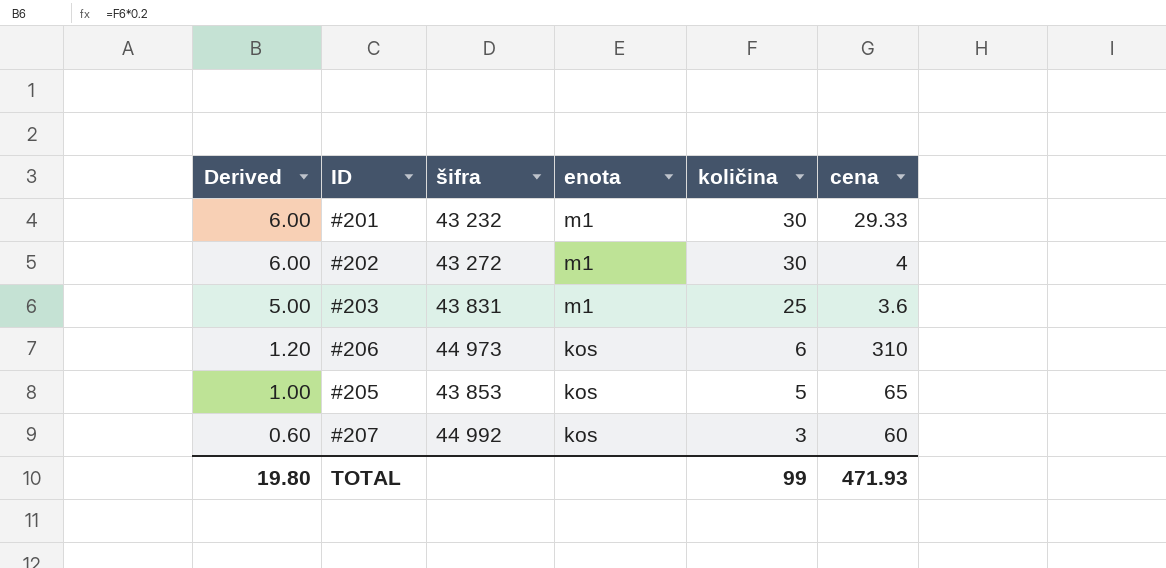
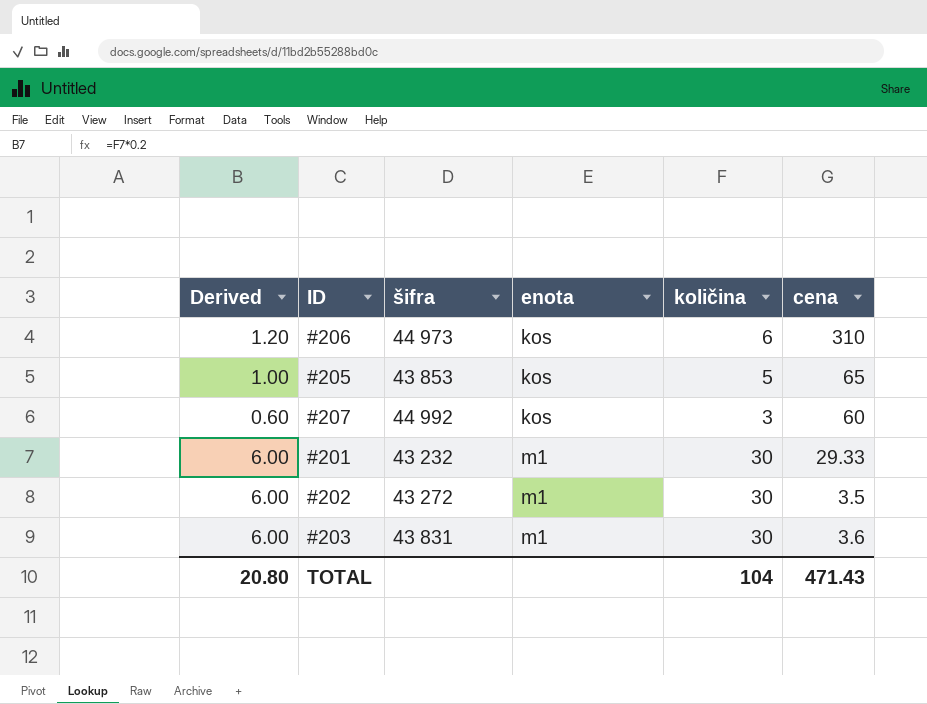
row order: Derived descending -> enota ascending
#202 | cena: 4 -> 3.5
#203 | Derived: 5.00 -> 6.00
#203 | količina: 25 -> 30
TOTAL | Derived: 19.80 -> 20.80
TOTAL | količina: 99 -> 104
TOTAL | cena: 471.93 -> 471.43

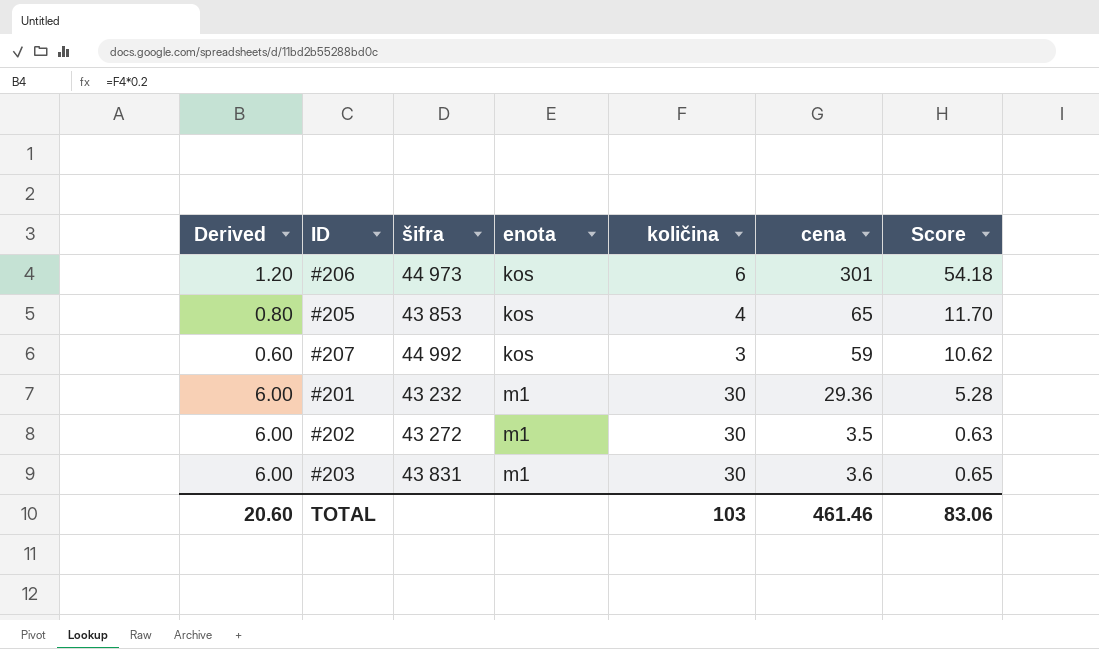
column Score | formula: none -> [cena] * 0.18
#206 | cena: 310 -> 301
#205 | Derived: 1.00 -> 0.80
#205 | količina: 5 -> 4
#207 | cena: 60 -> 59
#201 | cena: 29.33 -> 29.36
TOTAL | Derived: 20.80 -> 20.60
TOTAL | količina: 104 -> 103
TOTAL | cena: 471.43 -> 461.46

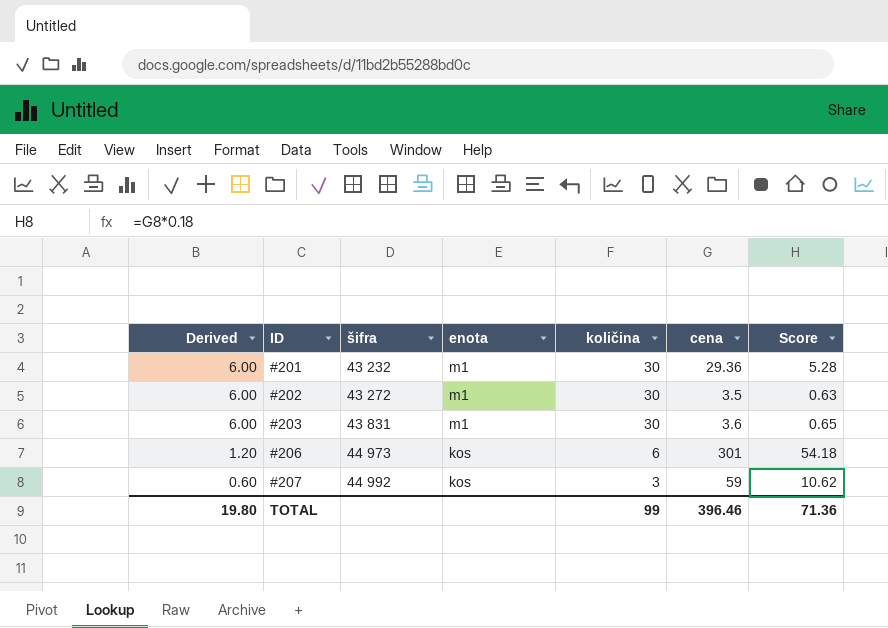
row order: enota ascending -> Derived descending
row #205: 0.80 | 43 853 | kos | 4 | 65 | 11.70 -> none
TOTAL | Derived: 20.60 -> 19.80
TOTAL | količina: 103 -> 99
TOTAL | cena: 461.46 -> 396.46
TOTAL | Score: 83.06 -> 71.36

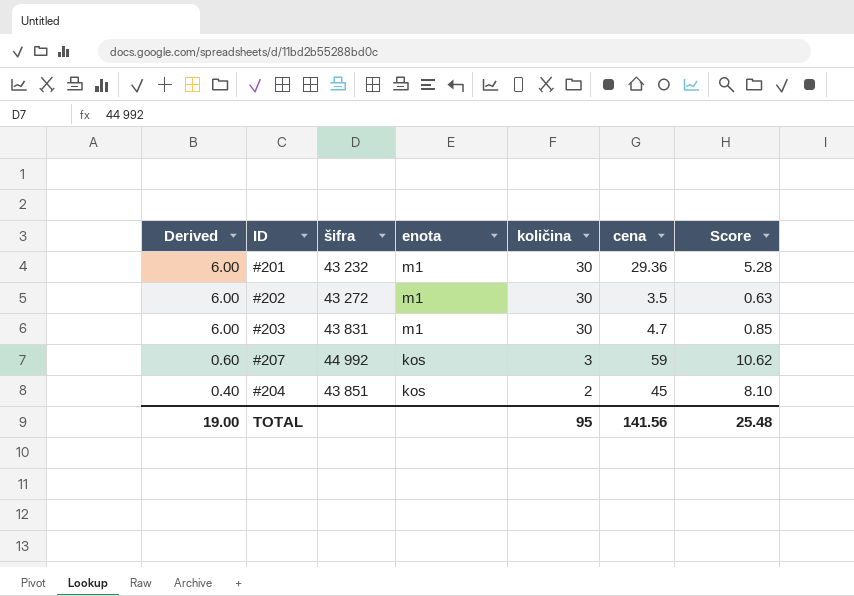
row #206: 1.20 | 44 973 | kos | 6 | 301 | 54.18 -> none
#203 | cena: 3.6 -> 4.7
#203 | Score: 0.65 -> 0.85
row #204: none -> 0.40 | 43 851 | kos | 2 | 45 | 8.10
TOTAL | Derived: 19.80 -> 19.00
TOTAL | količina: 99 -> 95
TOTAL | cena: 396.46 -> 141.56
TOTAL | Score: 71.36 -> 25.48

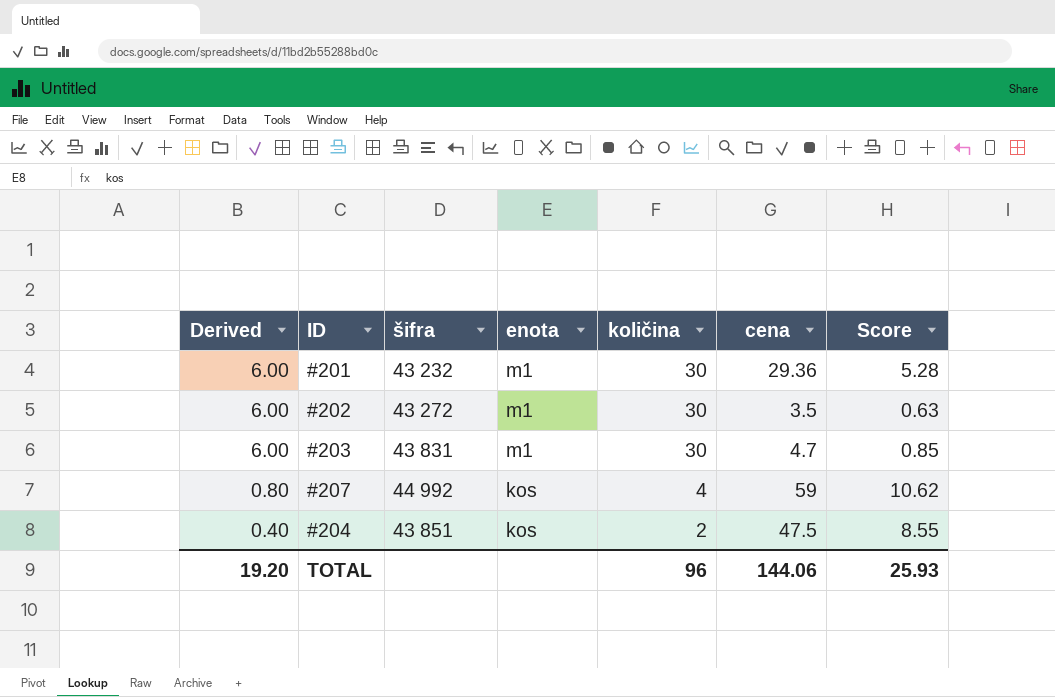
#207 | Derived: 0.60 -> 0.80
#207 | količina: 3 -> 4
#204 | cena: 45 -> 47.5
#204 | Score: 8.10 -> 8.55
TOTAL | Derived: 19.00 -> 19.20
TOTAL | količina: 95 -> 96
TOTAL | cena: 141.56 -> 144.06
TOTAL | Score: 25.48 -> 25.93

